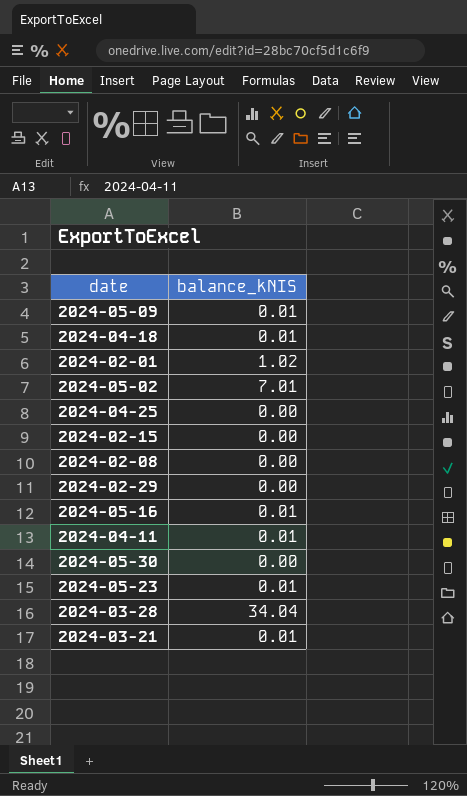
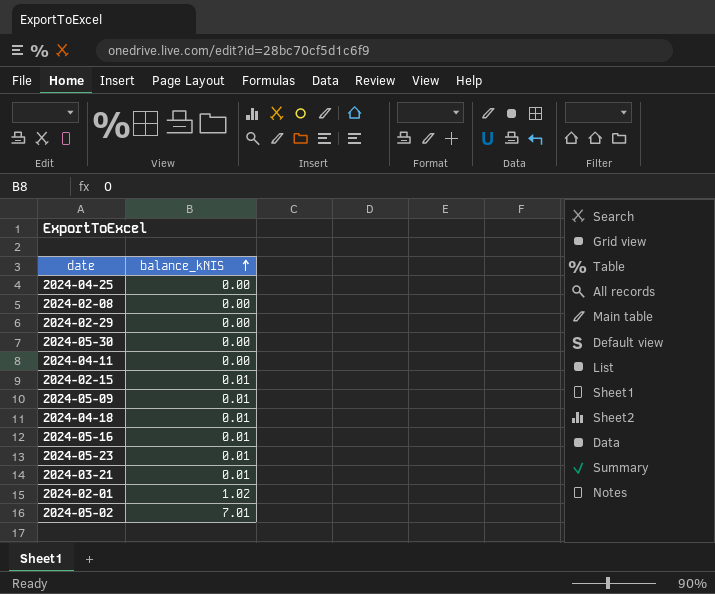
row order: none -> balance_kNIS ascending
row 2024-03-28: 34.04 -> none
2024-04-11 | balance_kNIS: 0.01 -> 0.00
2024-02-15 | balance_kNIS: 0.00 -> 0.01

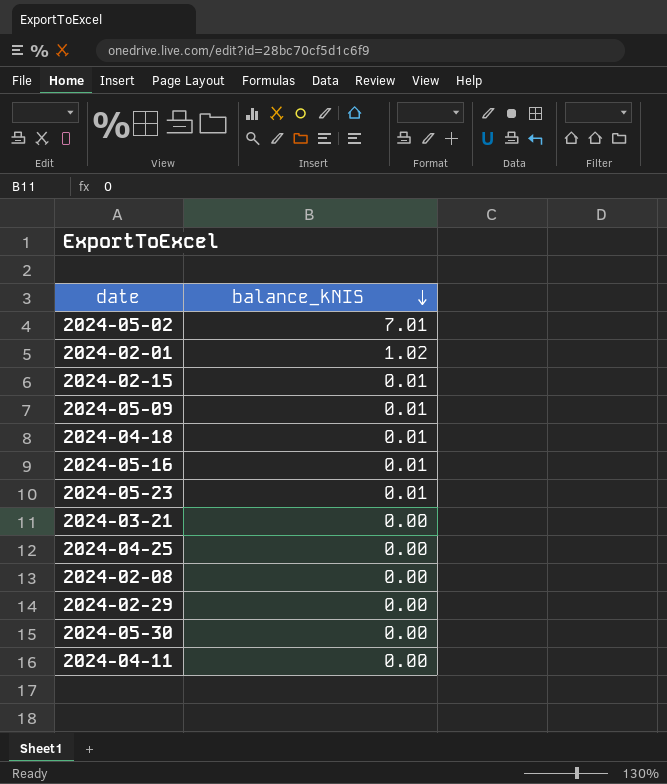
row order: balance_kNIS ascending -> balance_kNIS descending
2024-03-21 | balance_kNIS: 0.01 -> 0.00

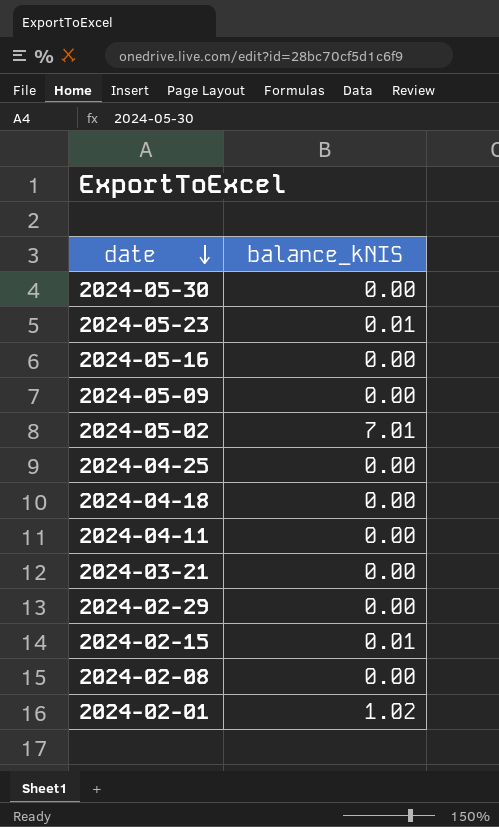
row order: balance_kNIS descending -> date descending
2024-05-16 | balance_kNIS: 0.01 -> 0.00
2024-05-09 | balance_kNIS: 0.01 -> 0.00
2024-04-18 | balance_kNIS: 0.01 -> 0.00

